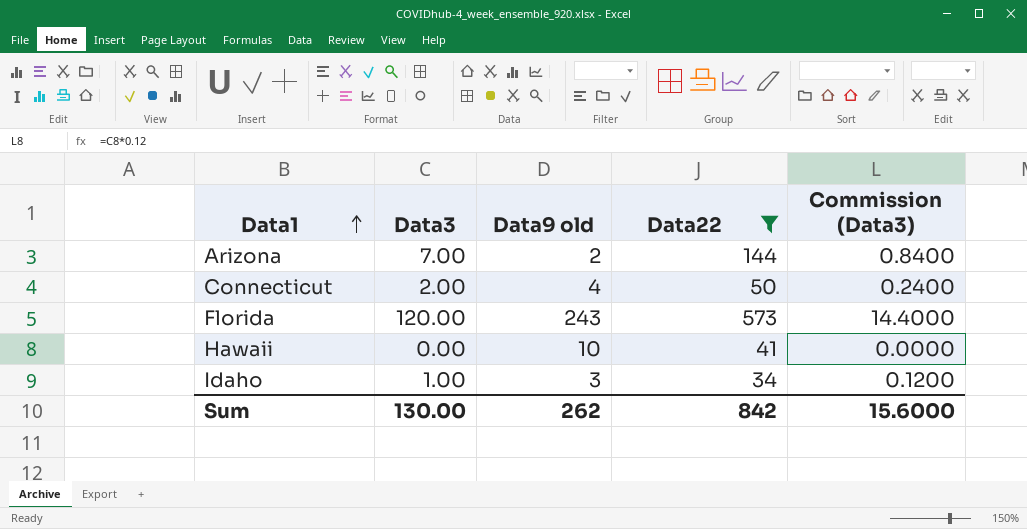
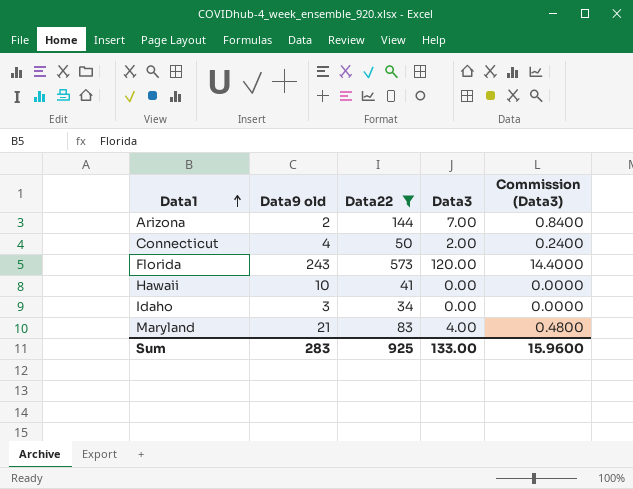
column Data3 | position: 2 -> 4
Idaho | Data3: 1.00 -> 0.00
Idaho | Commission (Data3): 0.1200 -> 0.0000
row Maryland: none -> 21 | 83 | 4.00 | 0.4800
Sum | Data9 old: 262 -> 283
Sum | Data22: 842 -> 925
Sum | Data3: 130.00 -> 133.00
Sum | Commission (Data3): 15.6000 -> 15.9600

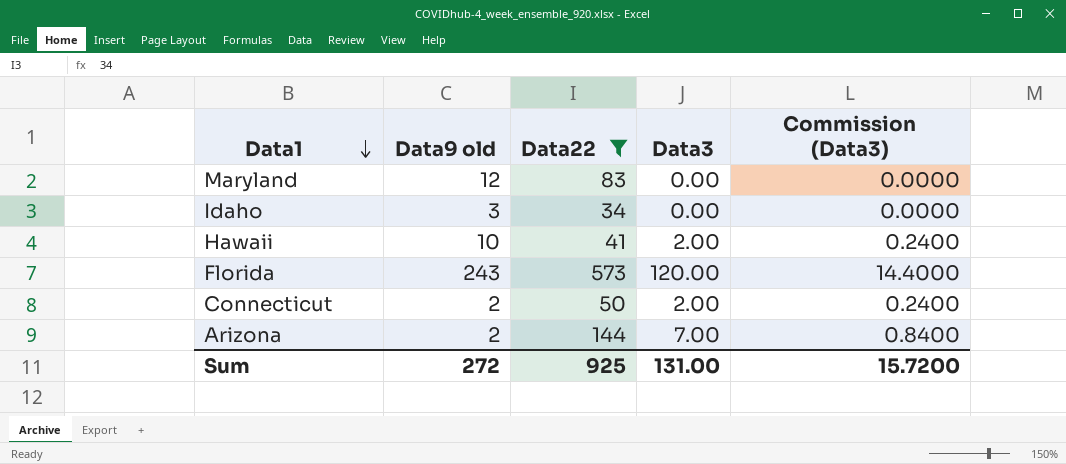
row order: Data1 ascending -> Data1 descending
Maryland | Data9 old: 21 -> 12
Maryland | Data3: 4.00 -> 0.00
Maryland | Commission (Data3): 0.4800 -> 0.0000
Hawaii | Data3: 0.00 -> 2.00
Hawaii | Commission (Data3): 0.0000 -> 0.2400
Connecticut | Data9 old: 4 -> 2
Sum | Data9 old: 283 -> 272
Sum | Data3: 133.00 -> 131.00
Sum | Commission (Data3): 15.9600 -> 15.7200

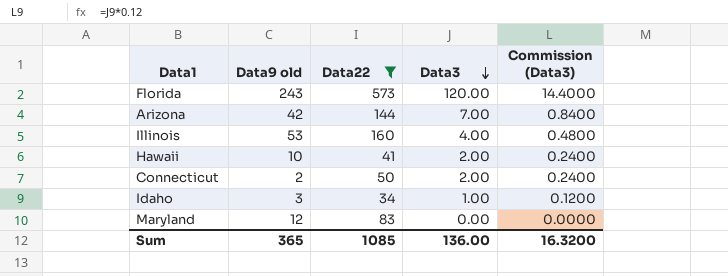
row order: Data1 descending -> Data3 descending
Arizona | Data9 old: 2 -> 42
row Illinois: none -> 53 | 160 | 4.00 | 0.4800
Idaho | Data3: 0.00 -> 1.00
Idaho | Commission (Data3): 0.0000 -> 0.1200
Sum | Data9 old: 272 -> 365
Sum | Data22: 925 -> 1085
Sum | Data3: 131.00 -> 136.00
Sum | Commission (Data3): 15.7200 -> 16.3200

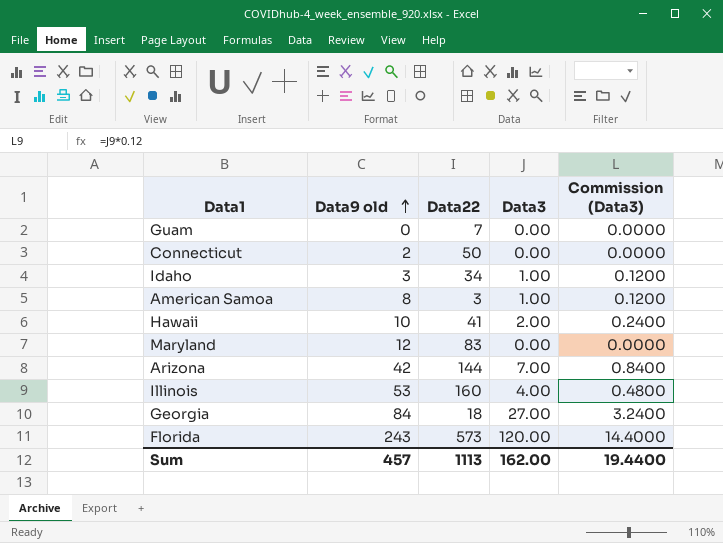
filter: Data22 >= 34 -> none
row order: Data3 descending -> Data9 old ascending
Connecticut | Data3: 2.00 -> 0.00
Connecticut | Commission (Data3): 0.2400 -> 0.0000
Sum | Data9 old: 365 -> 457
Sum | Data22: 1085 -> 1113
Sum | Data3: 136.00 -> 162.00
Sum | Commission (Data3): 16.3200 -> 19.4400

